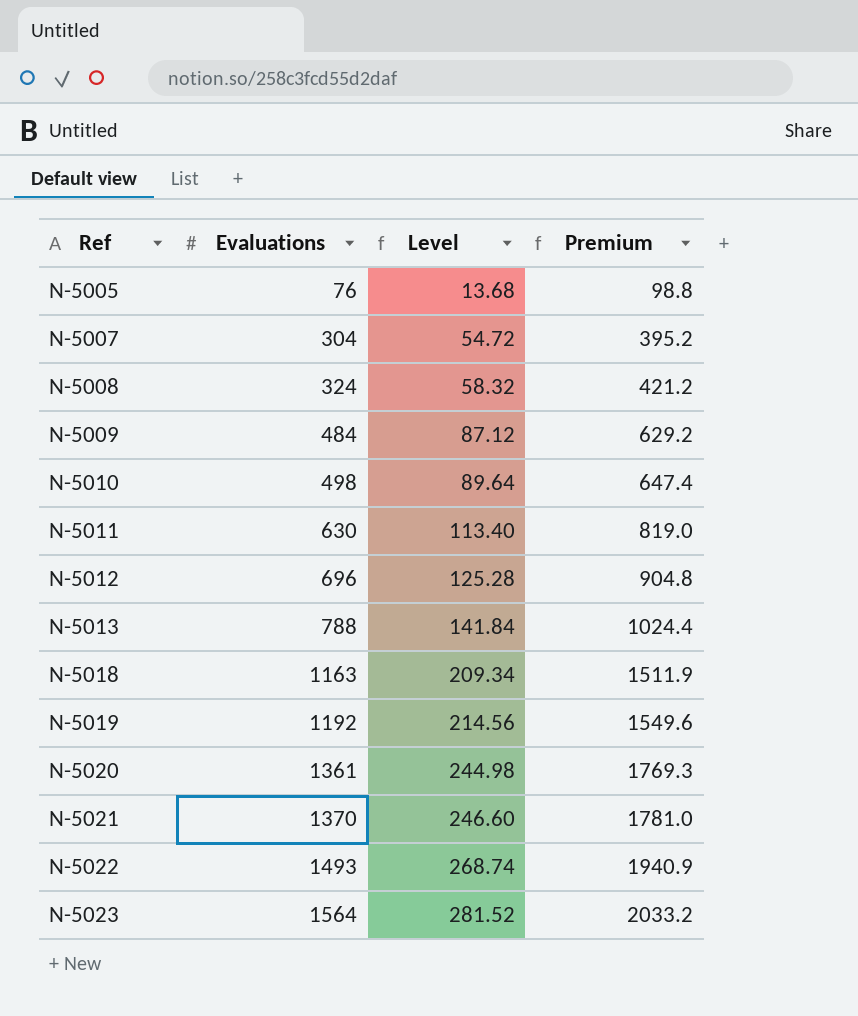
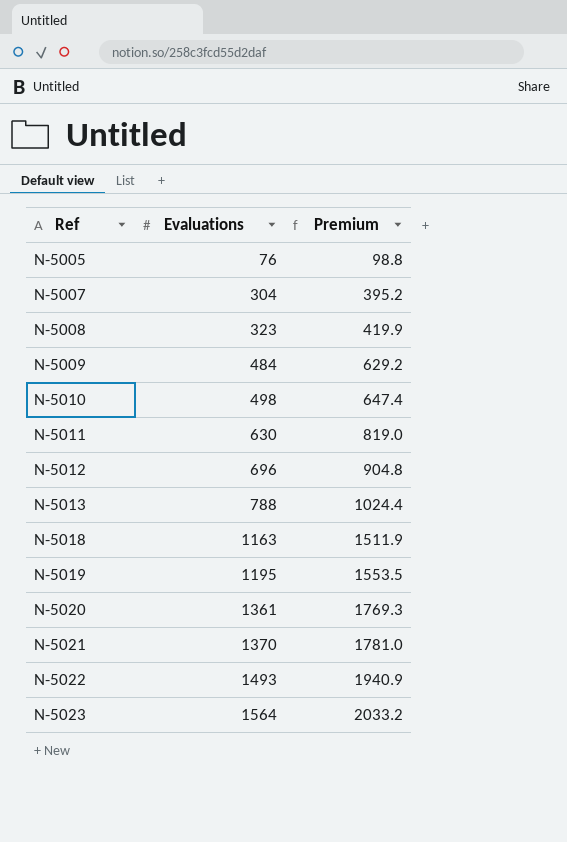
column Level | formula: [Evaluations] * 0.18 -> none
N-5008 | Evaluations: 324 -> 323
N-5008 | Premium: 421.2 -> 419.9
N-5019 | Evaluations: 1192 -> 1195
N-5019 | Premium: 1549.6 -> 1553.5

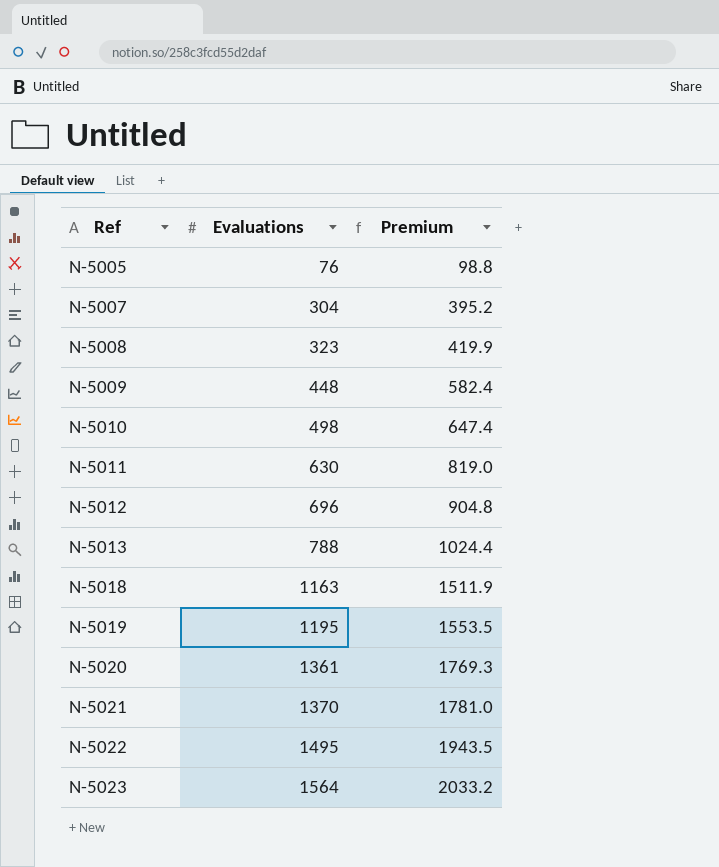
N-5009 | Evaluations: 484 -> 448
N-5009 | Premium: 629.2 -> 582.4
N-5022 | Evaluations: 1493 -> 1495
N-5022 | Premium: 1940.9 -> 1943.5

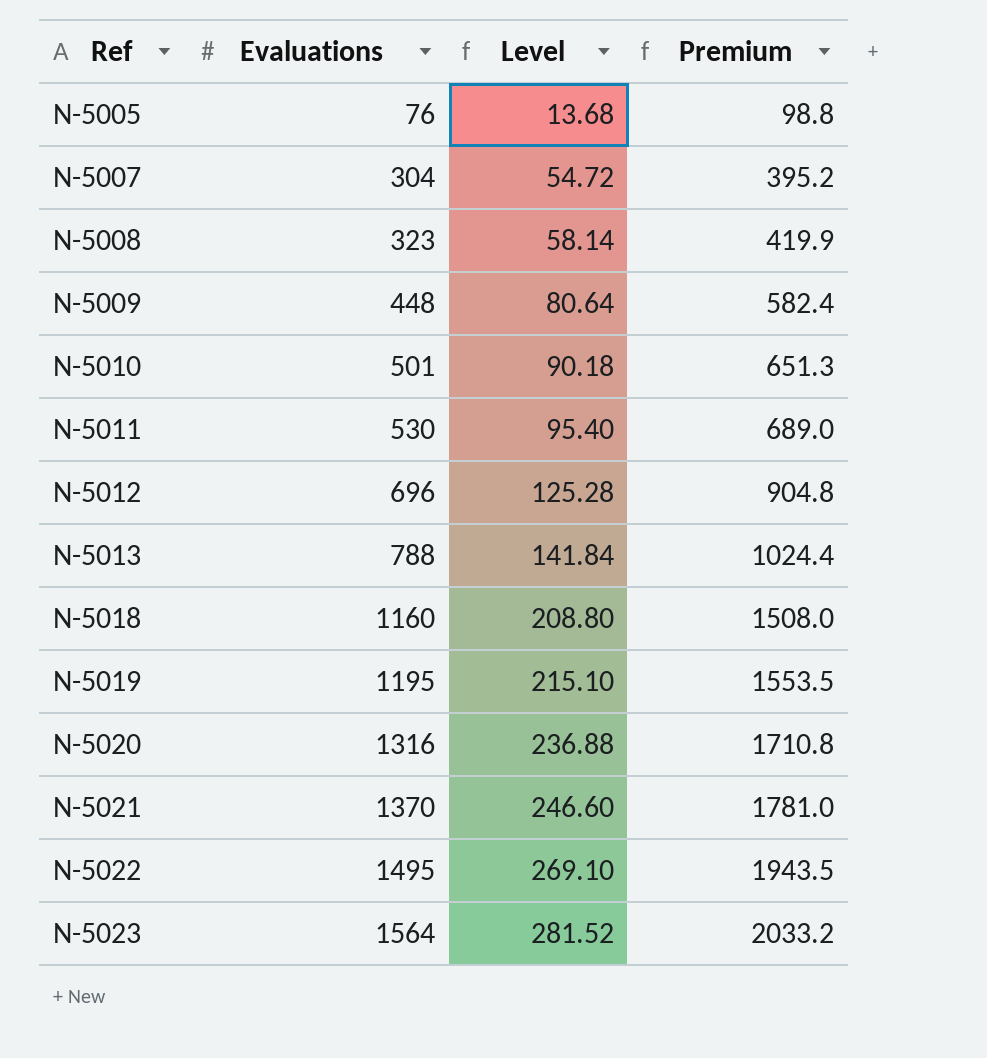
column Level | formula: none -> [Evaluations] * 0.18
N-5010 | Evaluations: 498 -> 501
N-5010 | Premium: 647.4 -> 651.3
N-5011 | Evaluations: 630 -> 530
N-5011 | Premium: 819.0 -> 689.0
N-5018 | Evaluations: 1163 -> 1160
N-5018 | Premium: 1511.9 -> 1508.0
N-5020 | Evaluations: 1361 -> 1316
N-5020 | Premium: 1769.3 -> 1710.8

